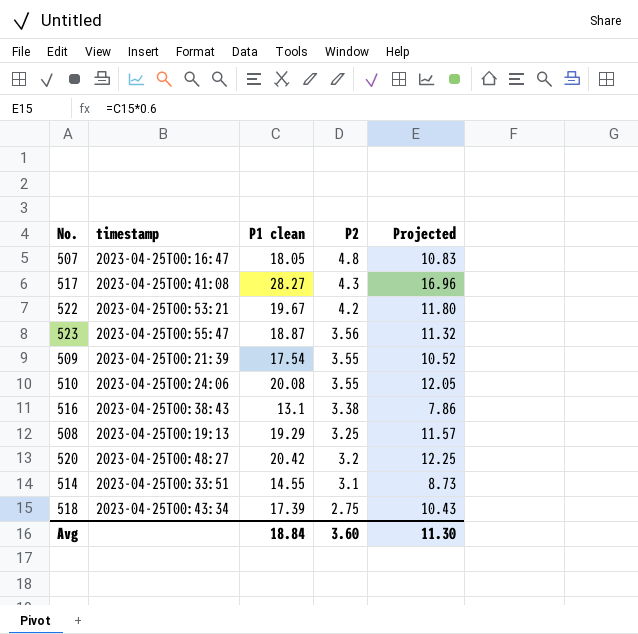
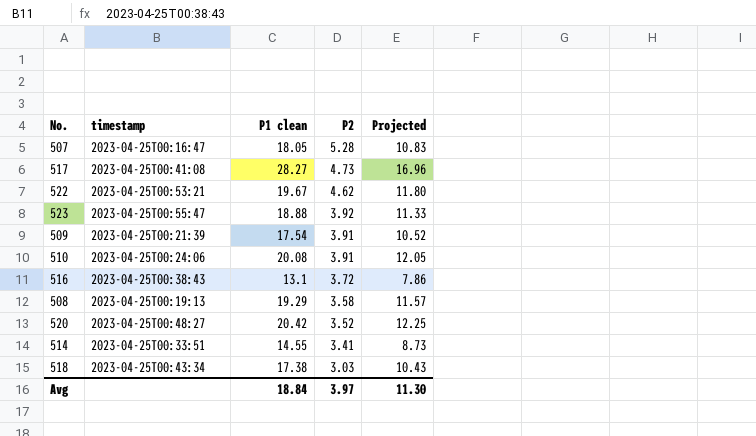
507 | P2: 4.8 -> 5.28
517 | P2: 4.3 -> 4.73
522 | P2: 4.2 -> 4.62
523 | P1 clean: 18.87 -> 18.88
523 | P2: 3.56 -> 3.92
523 | Projected: 11.32 -> 11.33
509 | P2: 3.55 -> 3.91
510 | P2: 3.55 -> 3.91
516 | P2: 3.38 -> 3.72
508 | P2: 3.25 -> 3.58
520 | P2: 3.2 -> 3.52
514 | P2: 3.1 -> 3.41
518 | P1 clean: 17.39 -> 17.38
518 | P2: 2.75 -> 3.03
Avg | P2: 3.60 -> 3.97

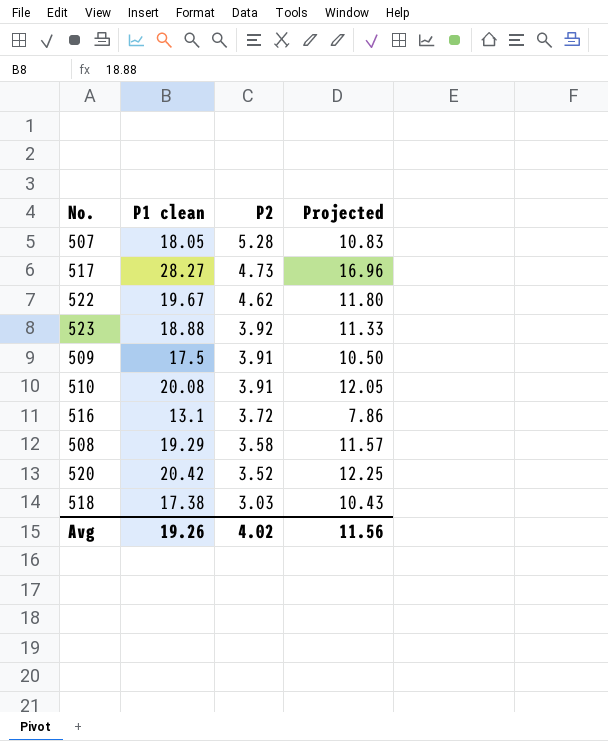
column timestamp | position: 2 -> none
row 514: 2023-04-25T00:33:51 | 14.55 | 3.41 | 8.73 -> none
509 | P1 clean: 17.54 -> 17.5
509 | Projected: 10.52 -> 10.50
Avg | P1 clean: 18.84 -> 19.26
Avg | P2: 3.97 -> 4.02
Avg | Projected: 11.30 -> 11.56

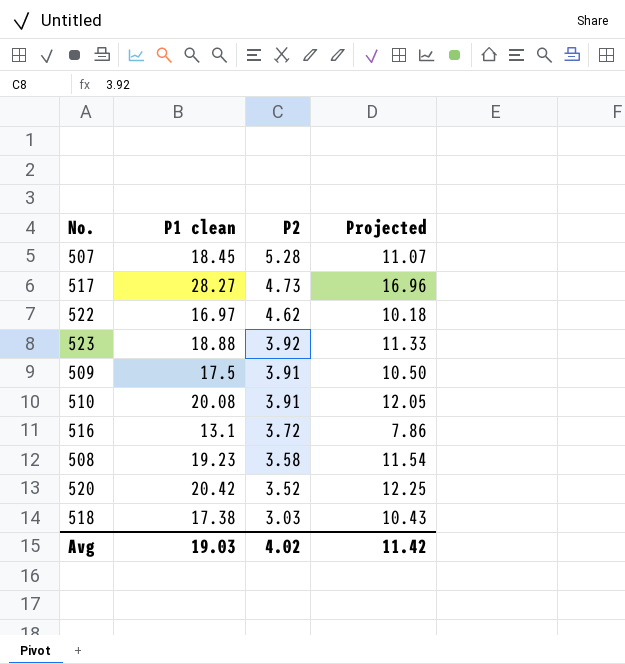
507 | P1 clean: 18.05 -> 18.45
507 | Projected: 10.83 -> 11.07
522 | P1 clean: 19.67 -> 16.97
522 | Projected: 11.80 -> 10.18
508 | P1 clean: 19.29 -> 19.23
508 | Projected: 11.57 -> 11.54
Avg | P1 clean: 19.26 -> 19.03
Avg | Projected: 11.56 -> 11.42

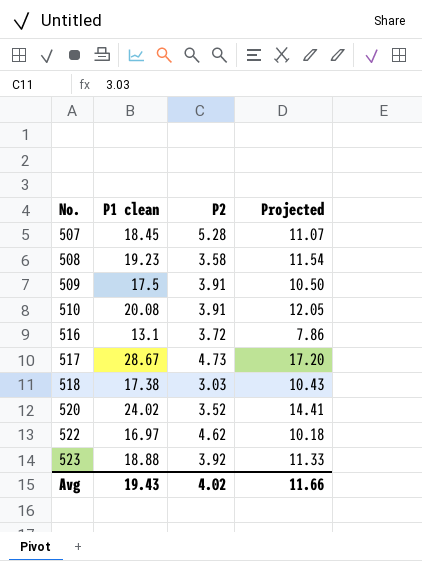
row order: P2 descending -> No. ascending
517 | P1 clean: 28.27 -> 28.67
517 | Projected: 16.96 -> 17.20
520 | P1 clean: 20.42 -> 24.02
520 | Projected: 12.25 -> 14.41
Avg | P1 clean: 19.03 -> 19.43
Avg | Projected: 11.42 -> 11.66

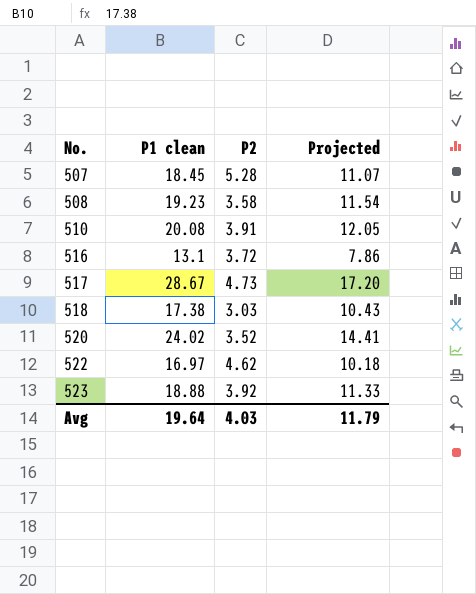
row 509: 17.5 | 3.91 | 10.50 -> none
Avg | P1 clean: 19.43 -> 19.64
Avg | P2: 4.02 -> 4.03
Avg | Projected: 11.66 -> 11.79

